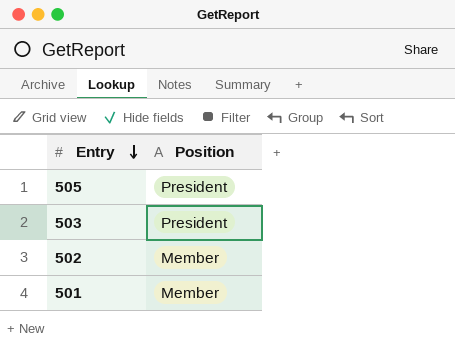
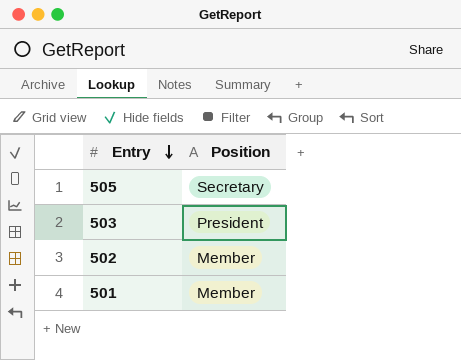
505 | Position: President -> Secretary

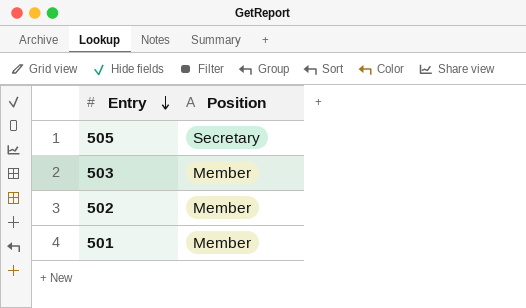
503 | Position: President -> Member

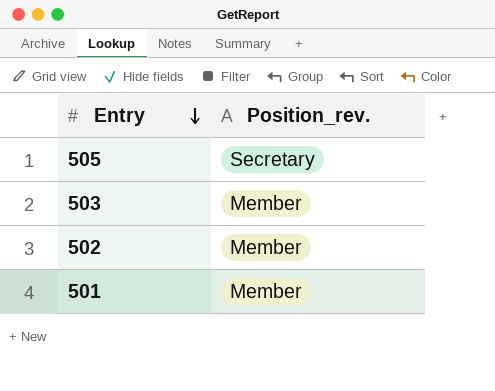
column name: Position -> Position_rev.

